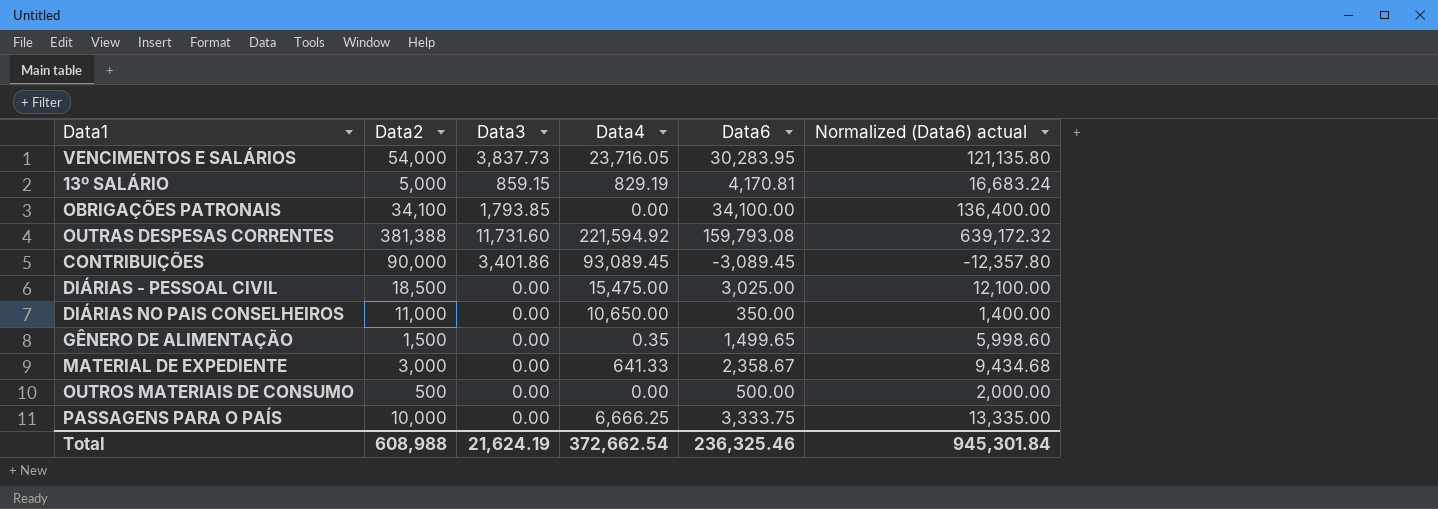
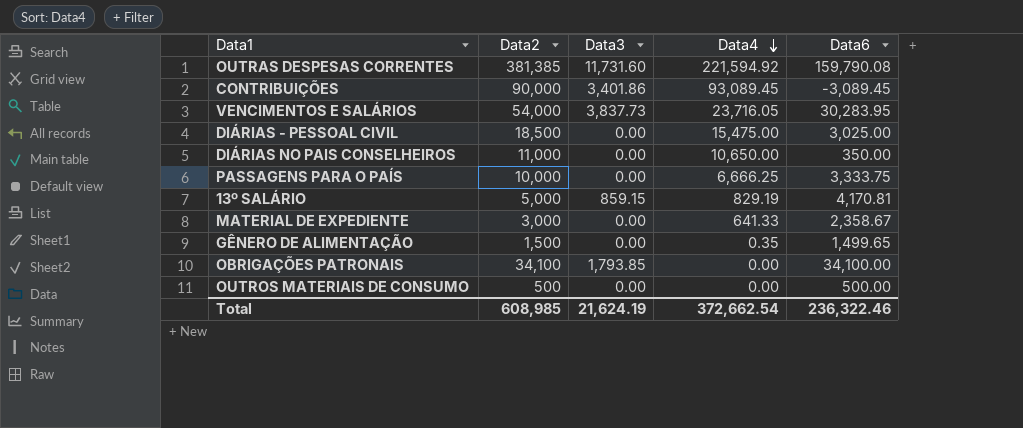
row order: none -> Data4 descending
column Normalized (Data6) actual | formula: [Data6] * 4 -> none
OUTRAS DESPESAS CORRENTES | Data2: 381,388 -> 381,385
OUTRAS DESPESAS CORRENTES | Data6: 159,793.08 -> 159,790.08
Total | Data2: 608,988 -> 608,985
Total | Data6: 236,325.46 -> 236,322.46

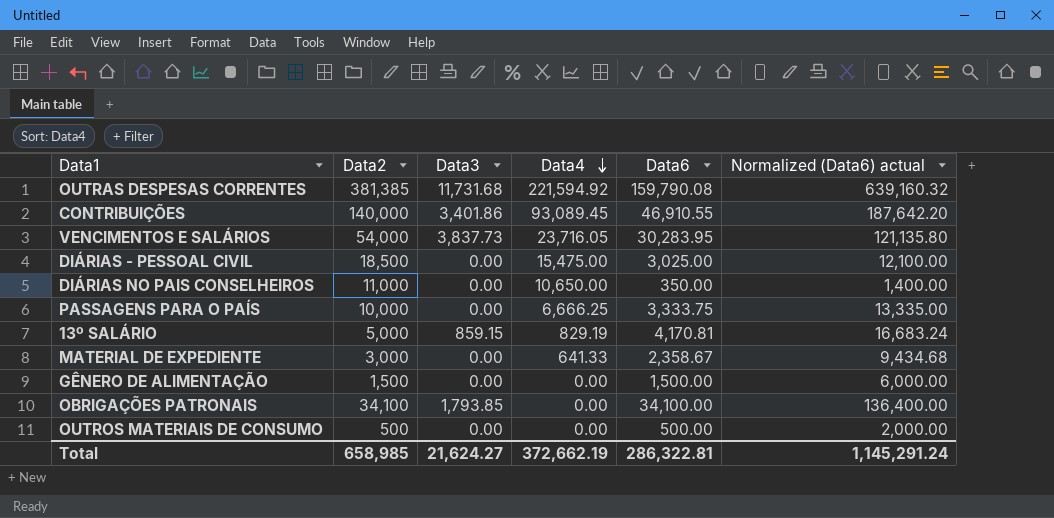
column Normalized (Data6) actual | formula: none -> [Data6] * 4
OUTRAS DESPESAS CORRENTES | Data3: 11,731.60 -> 11,731.68
CONTRIBUIÇÕES | Data2: 90,000 -> 140,000
CONTRIBUIÇÕES | Data6: -3,089.45 -> 46,910.55
GÊNERO DE ALIMENTAÇÃO | Data4: 0.35 -> 0.00
GÊNERO DE ALIMENTAÇÃO | Data6: 1,499.65 -> 1,500.00
Total | Data2: 608,985 -> 658,985
Total | Data3: 21,624.19 -> 21,624.27
Total | Data4: 372,662.54 -> 372,662.19
Total | Data6: 236,322.46 -> 286,322.81

